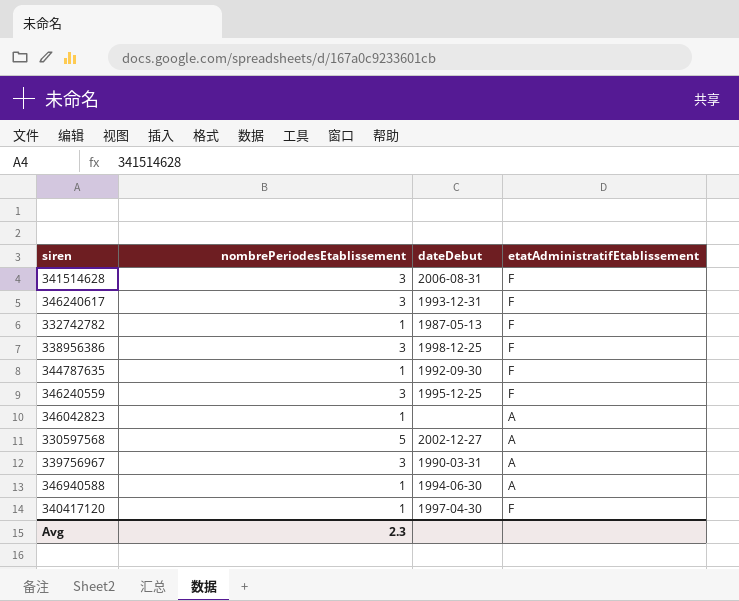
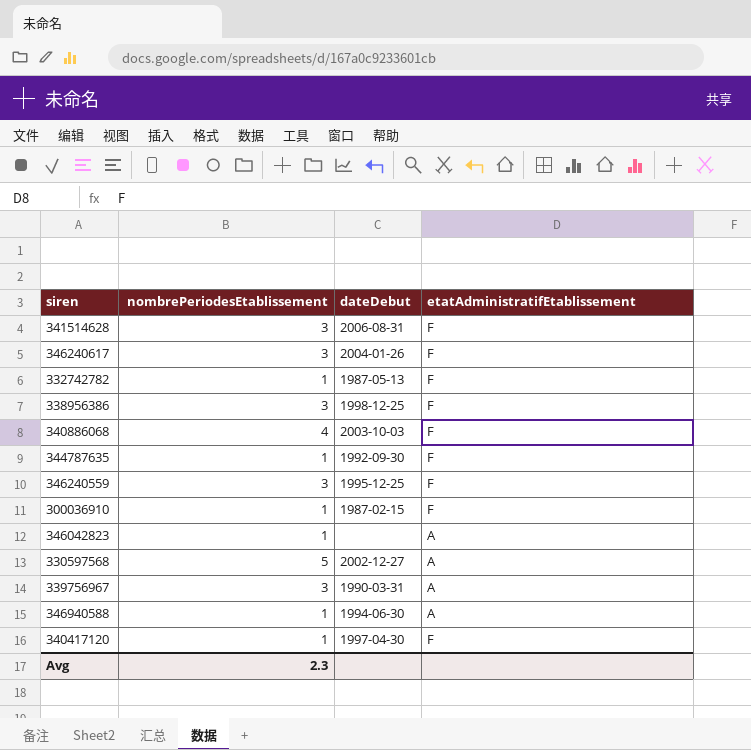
346240617 | dateDebut: 1993-12-31 -> 2004-01-26
row 340886068: none -> 4 | 2003-10-03 | F
row 300036910: none -> 1 | 1987-02-15 | F

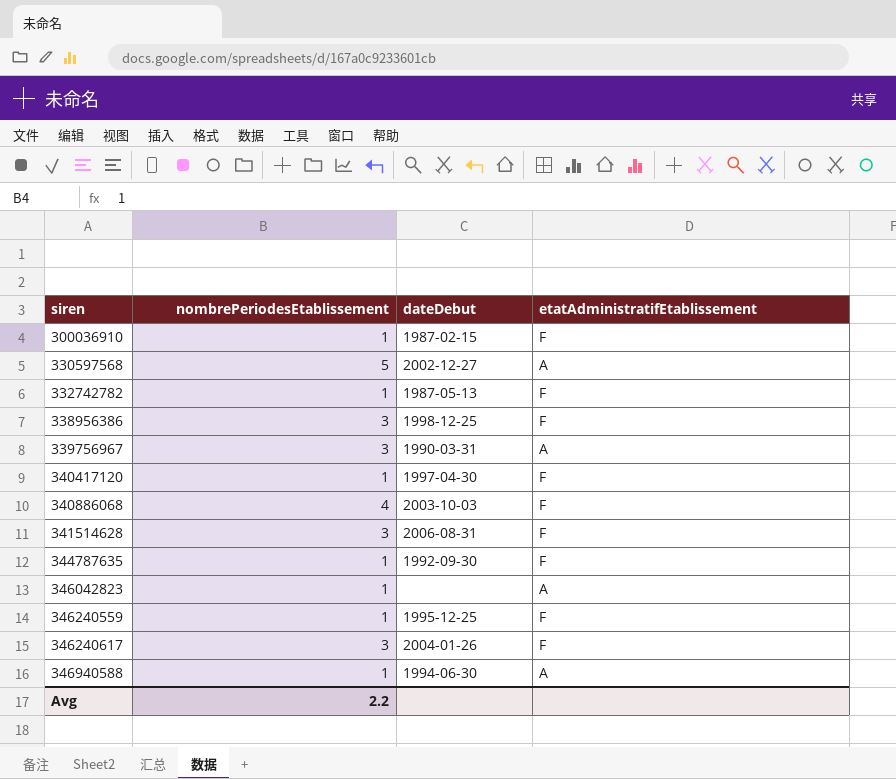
row order: none -> siren ascending
346240559 | nombrePeriodesEtablissement: 3 -> 1
Avg | nombrePeriodesEtablissement: 2.3 -> 2.2

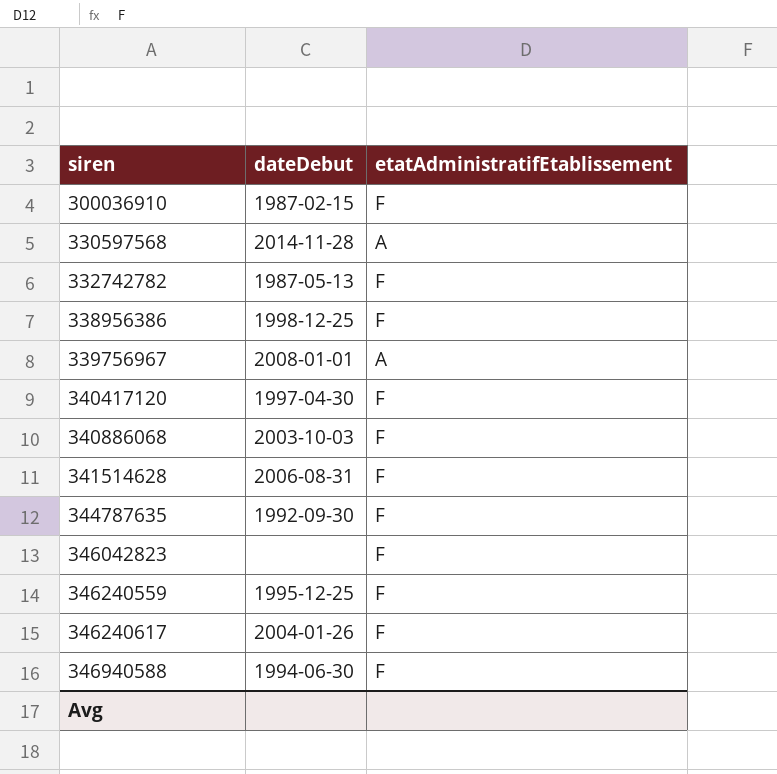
column nombrePeriodesEtablissement | position: 2 -> none
330597568 | dateDebut: 2002-12-27 -> 2014-11-28
339756967 | dateDebut: 1990-03-31 -> 2008-01-01
346042823 | etatAdministratifEtablissement: A -> F
346940588 | etatAdministratifEtablissement: A -> F

